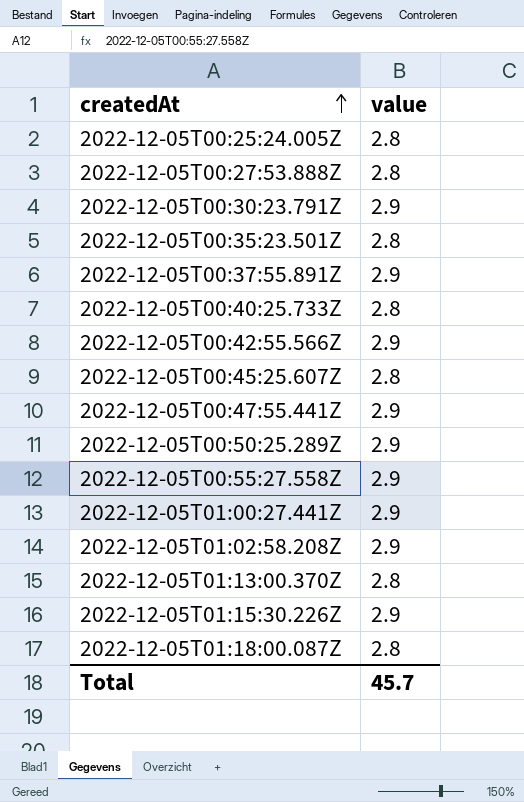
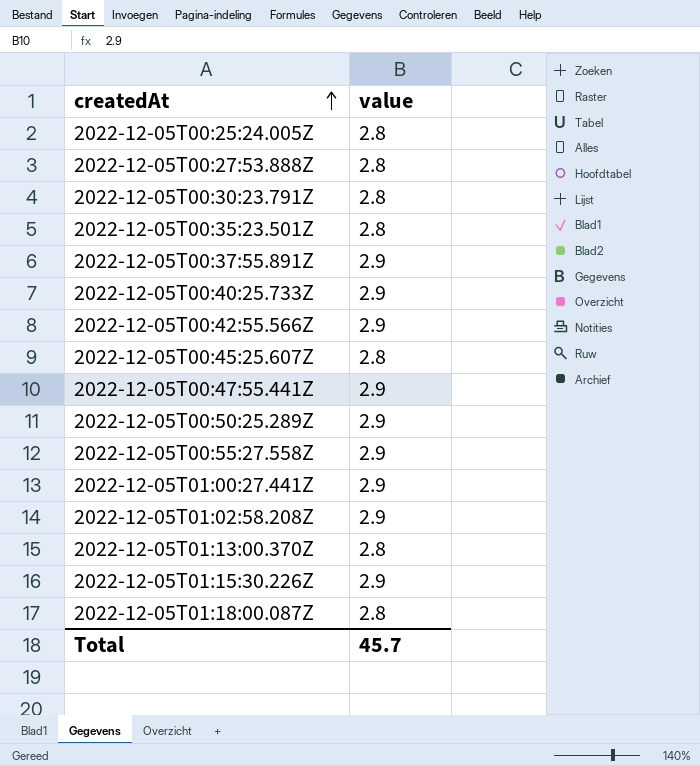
2022-12-05T00:30:23.791Z | value: 2.9 -> 2.8
2022-12-05T00:40:25.733Z | value: 2.8 -> 2.9

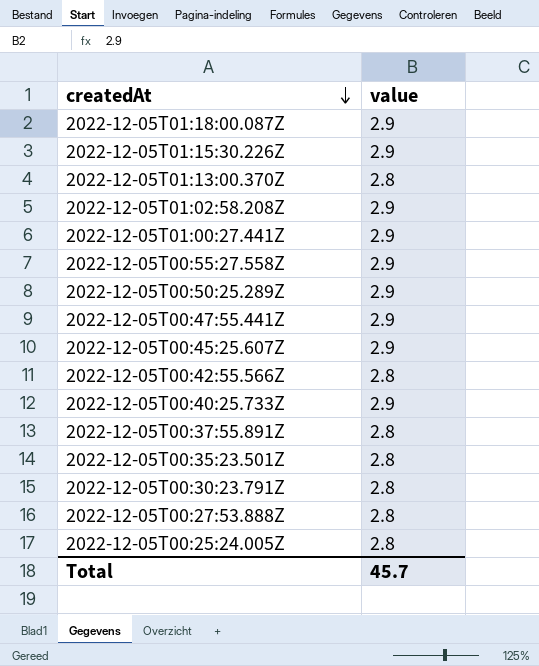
row order: createdAt ascending -> createdAt descending
2022-12-05T01:18:00.087Z | value: 2.8 -> 2.9
2022-12-05T00:45:25.607Z | value: 2.8 -> 2.9
2022-12-05T00:42:55.566Z | value: 2.9 -> 2.8
2022-12-05T00:37:55.891Z | value: 2.9 -> 2.8

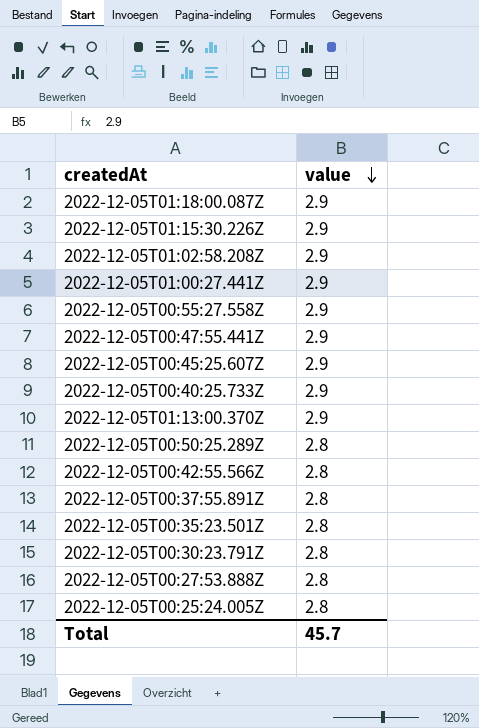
row order: createdAt descending -> value descending
2022-12-05T01:13:00.370Z | value: 2.8 -> 2.9
2022-12-05T00:50:25.289Z | value: 2.9 -> 2.8

